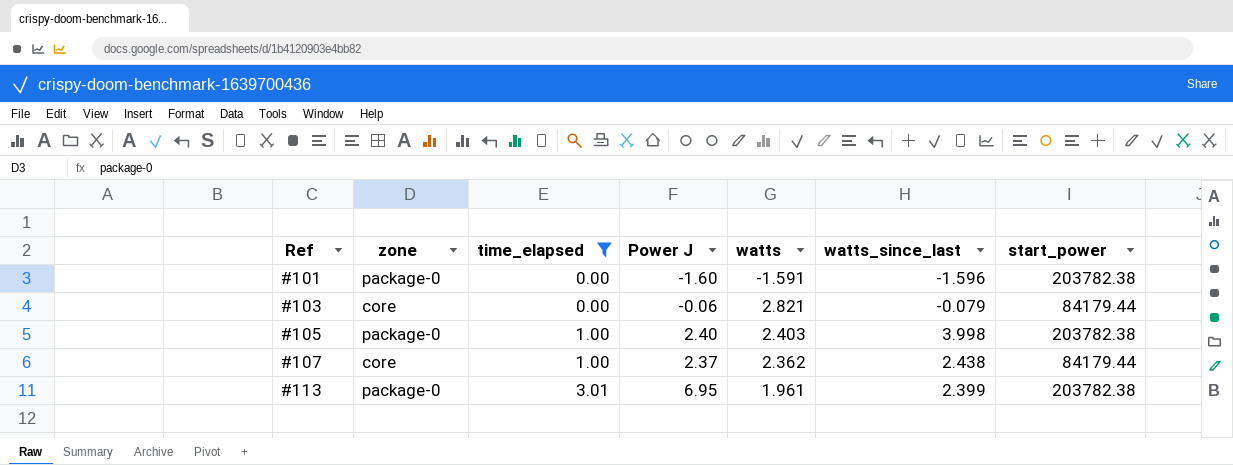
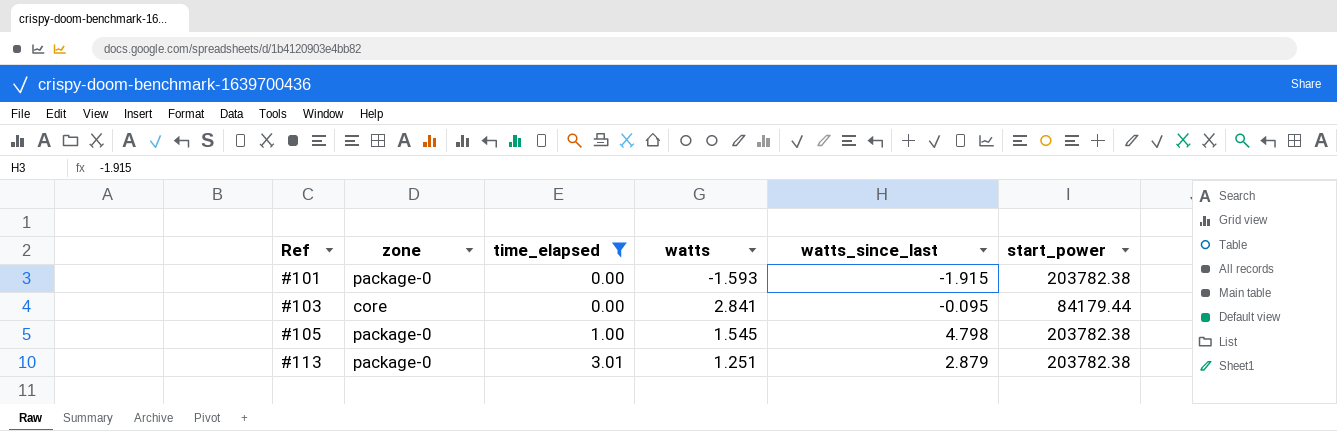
column Power J | position: 4 -> none
row #107: core | 1.00 | 2.37 | 2.362 | 2.438 | 84179.44 -> none
#101 | watts: -1.591 -> -1.593
#101 | watts_since_last: -1.596 -> -1.915
#103 | watts: 2.821 -> 2.841
#103 | watts_since_last: -0.079 -> -0.095
#105 | watts: 2.403 -> 1.545
#105 | watts_since_last: 3.998 -> 4.798
#113 | watts: 1.961 -> 1.251
#113 | watts_since_last: 2.399 -> 2.879

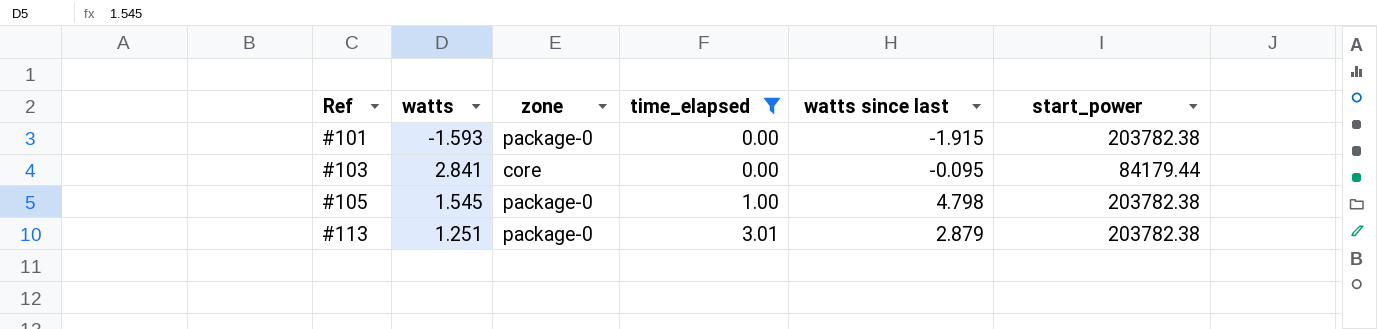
column watts | position: 4 -> 2
column name: watts_since_last -> watts since last

